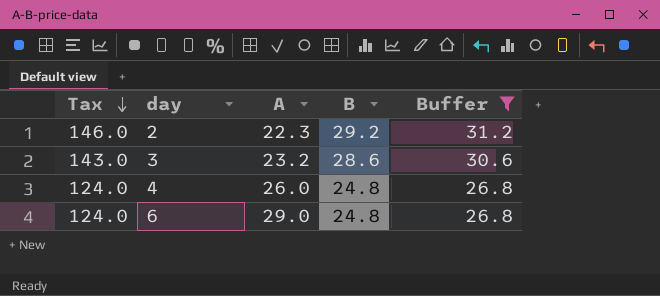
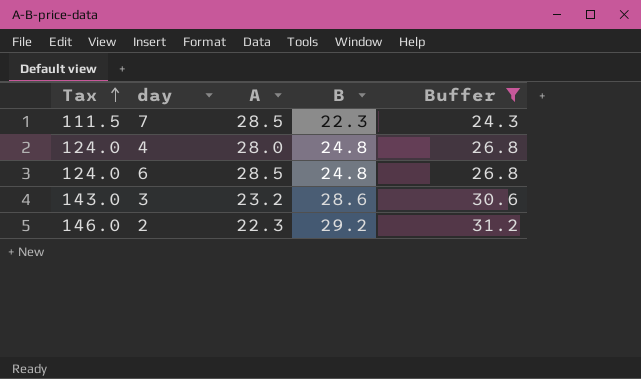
row order: Tax descending -> Tax ascending
row 7: none -> 111.5 | 28.5 | 22.3 | 24.3
4 | A: 26.0 -> 28.0
6 | A: 29.0 -> 28.5

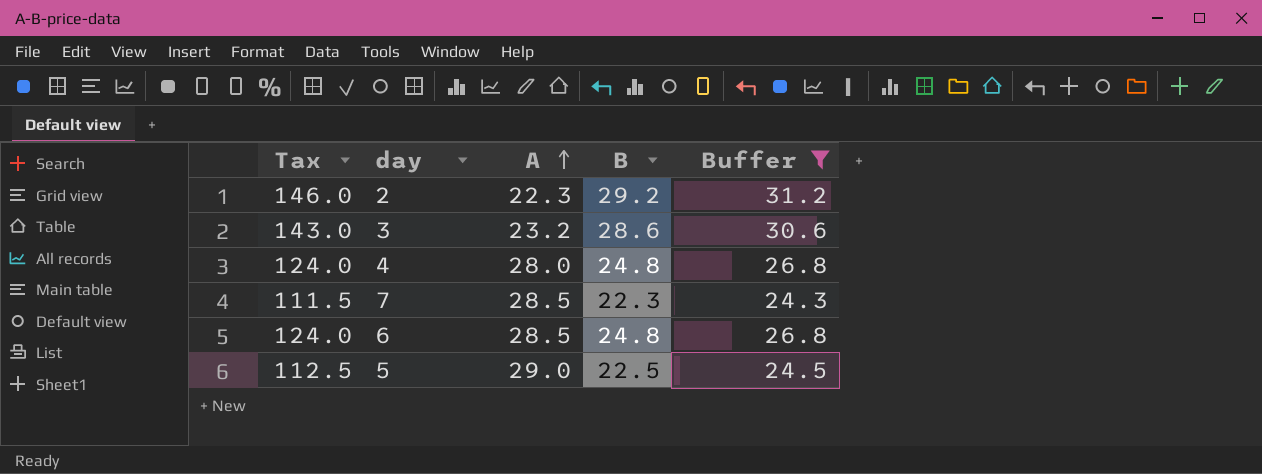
row order: Tax ascending -> A ascending
row 5: none -> 112.5 | 29.0 | 22.5 | 24.5

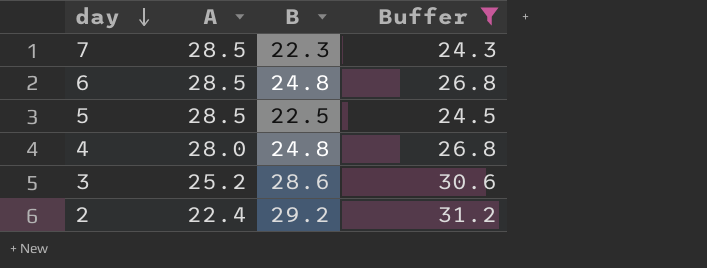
row order: A ascending -> day descending
column Tax | formula: [B] * 5 -> none
5 | A: 29.0 -> 28.5
3 | A: 23.2 -> 25.2
2 | A: 22.3 -> 22.4

